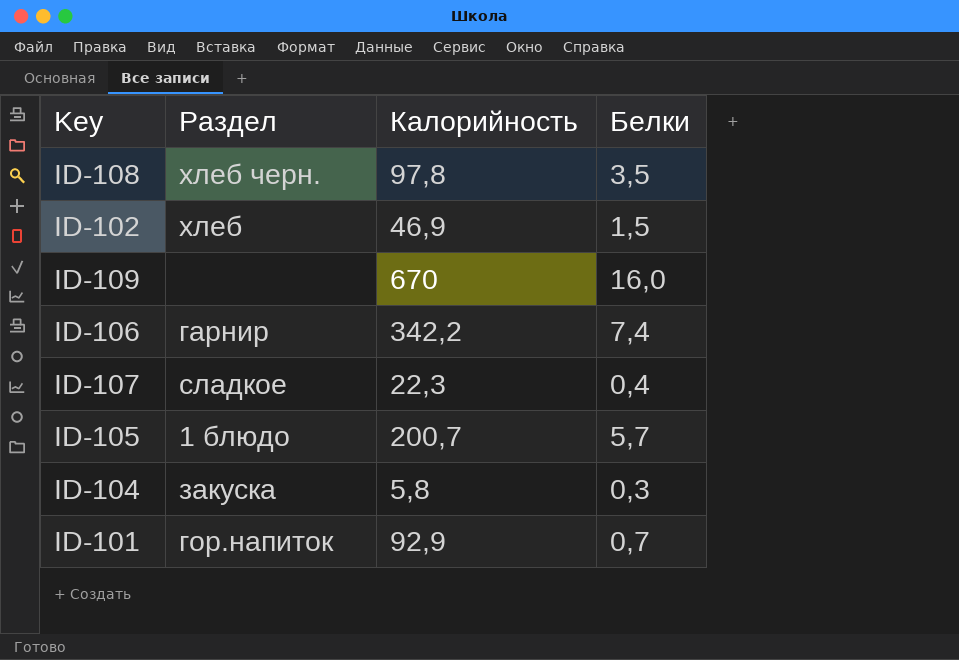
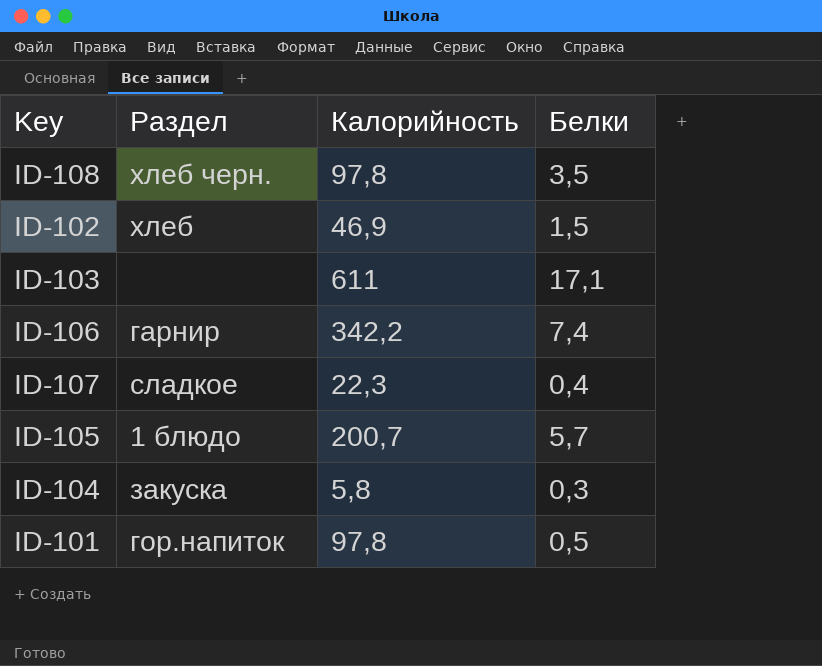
row ID-109: none | 670 | 16,0 -> none
row ID-103: none -> none | 611 | 17,1
ID-101 | Калорийность: 92,9 -> 97,8
ID-101 | Белки: 0,7 -> 0,5

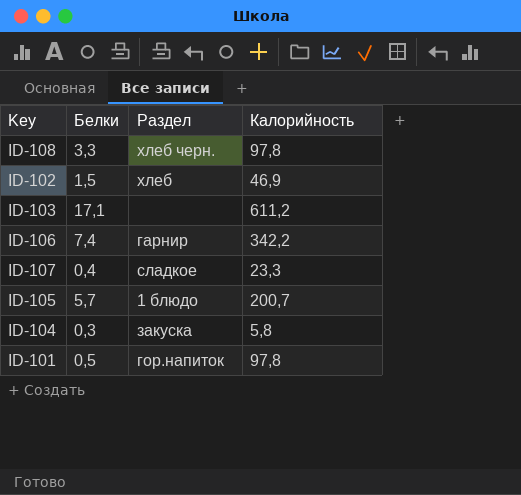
column Белки | position: 4 -> 2
ID-108 | Белки: 3,5 -> 3,3
ID-103 | Калорийность: 611 -> 611,2
ID-107 | Калорийность: 22,3 -> 23,3

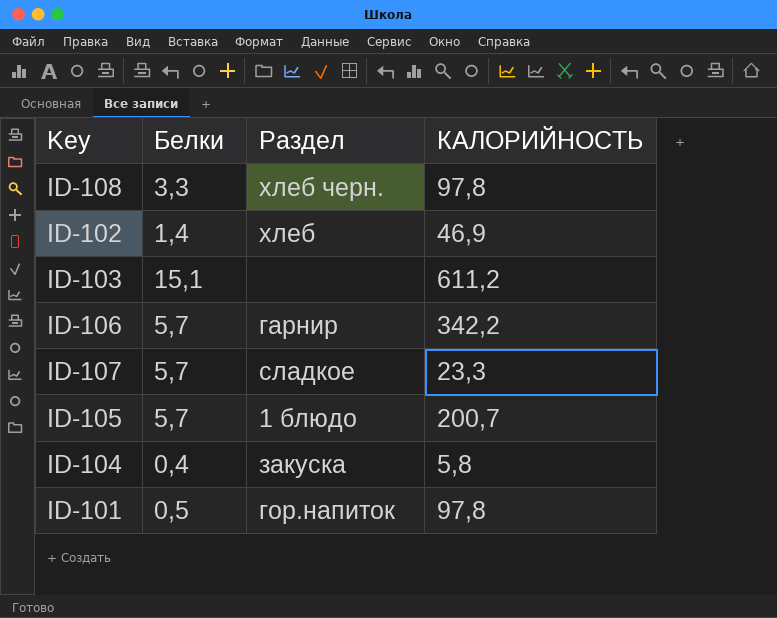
column name: Калорийность -> КАЛОРИЙНОСТЬ
ID-102 | Белки: 1,5 -> 1,4
ID-103 | Белки: 17,1 -> 15,1
ID-106 | Белки: 7,4 -> 5,7
ID-107 | Белки: 0,4 -> 5,7
ID-104 | Белки: 0,3 -> 0,4

